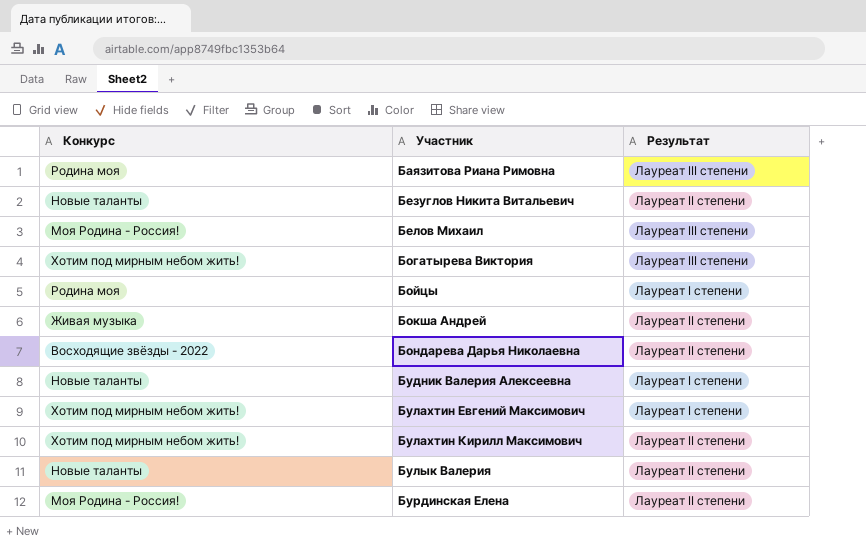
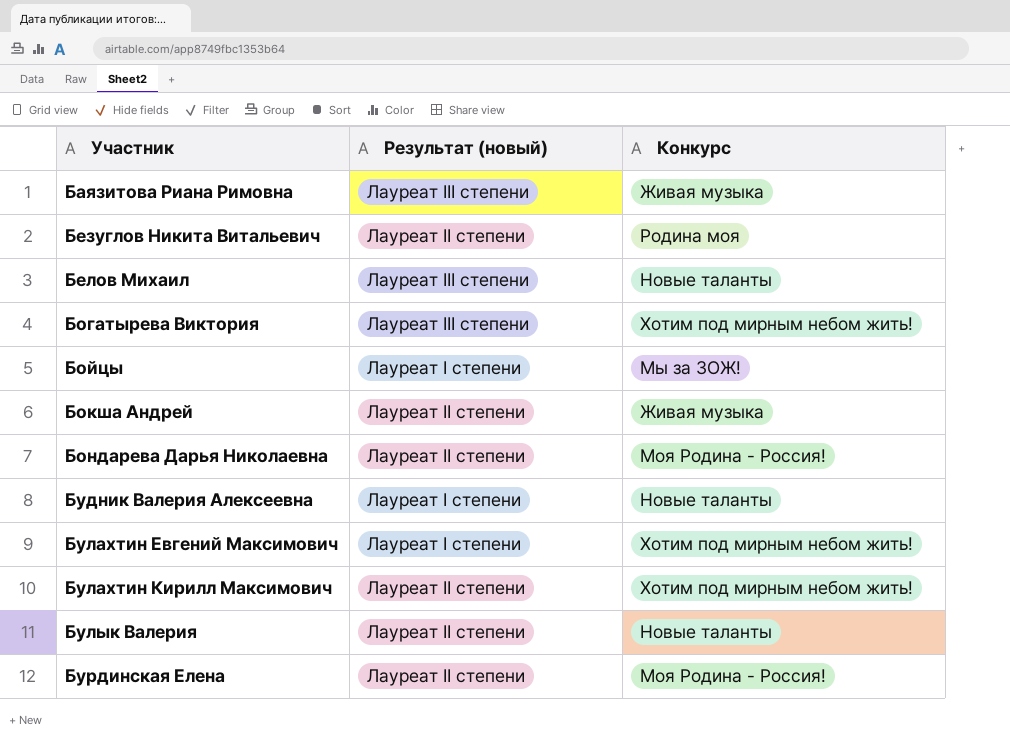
column name: Результат -> Результат (новый)
column Конкурс | position: 1 -> 3
Баязитова Риана Римовна | Конкурс: Родина моя -> Живая музыка
Безуглов Никита Витальевич | Конкурс: Новые таланты -> Родина моя
Белов Михаил | Конкурс: Моя Родина - Россия! -> Новые таланты
Бойцы | Конкурс: Родина моя -> Мы за ЗОЖ!
Бондарева Дарья Николаевна | Конкурс: Восходящие звёзды - 2022 -> Моя Родина - Россия!

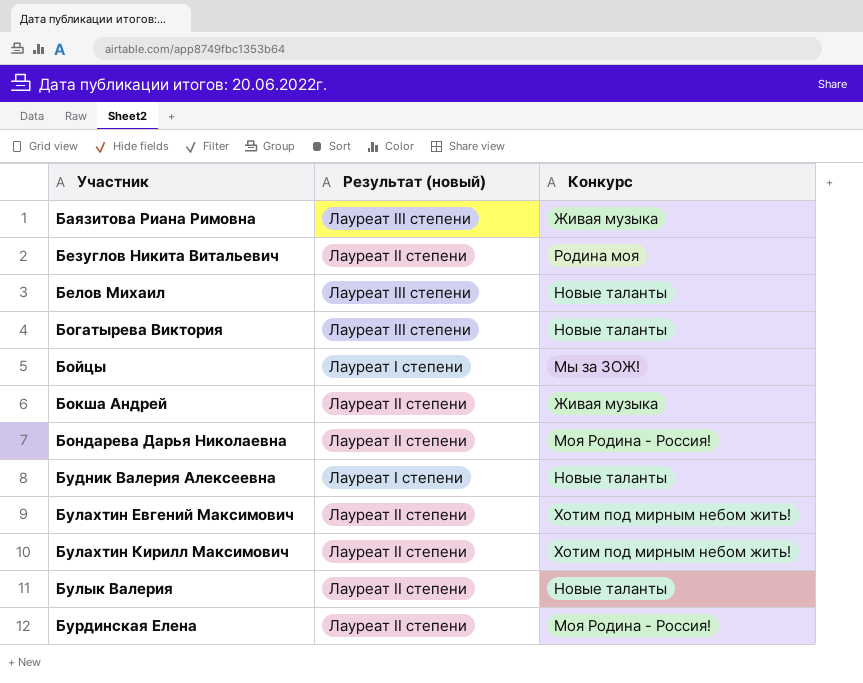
Богатырева Виктория | Конкурс: Хотим под мирным небом жить! -> Новые таланты
Булахтин Евгений Максимович | Результат (новый): Лауреат I степени -> Лауреат II степени

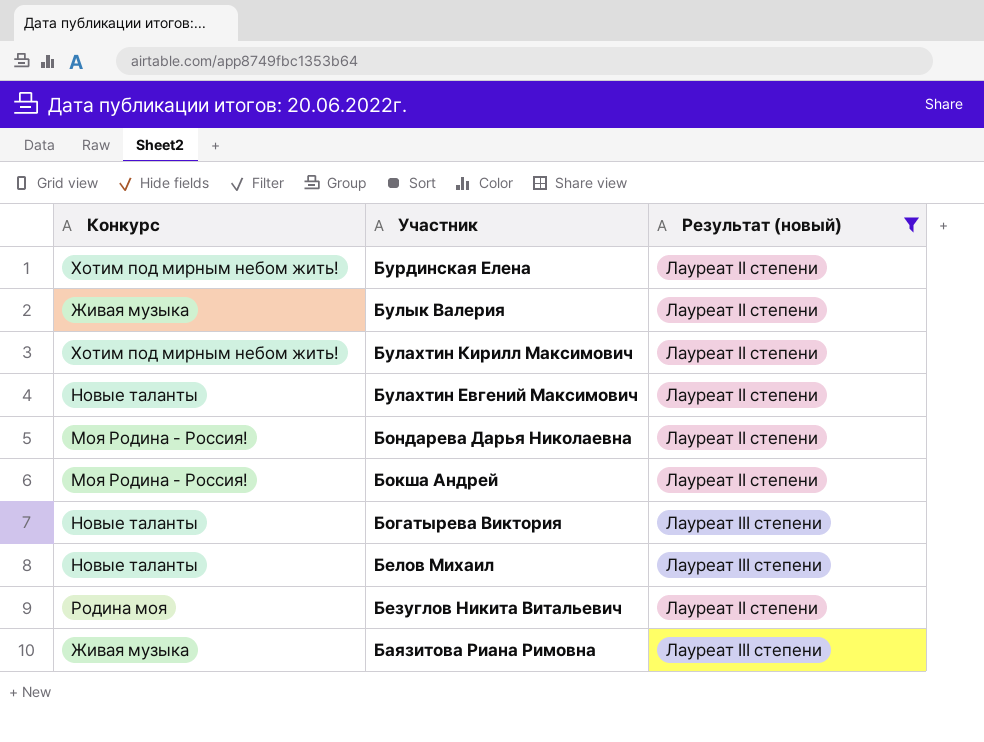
filter: none -> Результат (новый) != Лауреат I степени
row order: Участник ascending -> Участник descending
column Конкурс | position: 3 -> 1
Бурдинская Елена | Конкурс: Моя Родина - Россия! -> Хотим под мирным небом жить!
Булык Валерия | Конкурс: Новые таланты -> Живая музыка
Булахтин Евгений Максимович | Конкурс: Хотим под мирным небом жить! -> Новые таланты
Бокша Андрей | Конкурс: Живая музыка -> Моя Родина - Россия!

